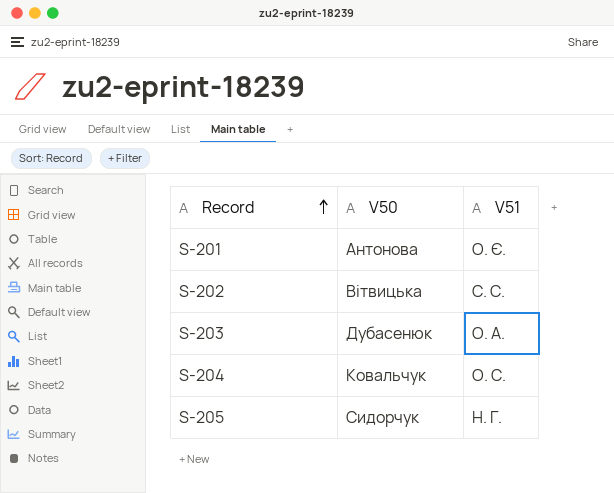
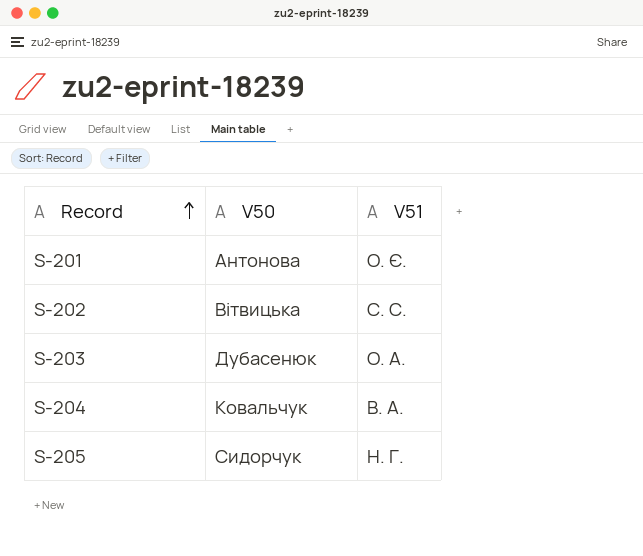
S-204 | V51: О. С. -> В. А.

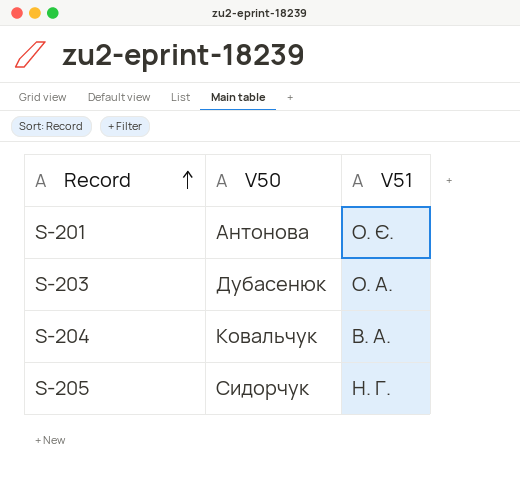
row S-202: Вітвицька | С. С. -> none

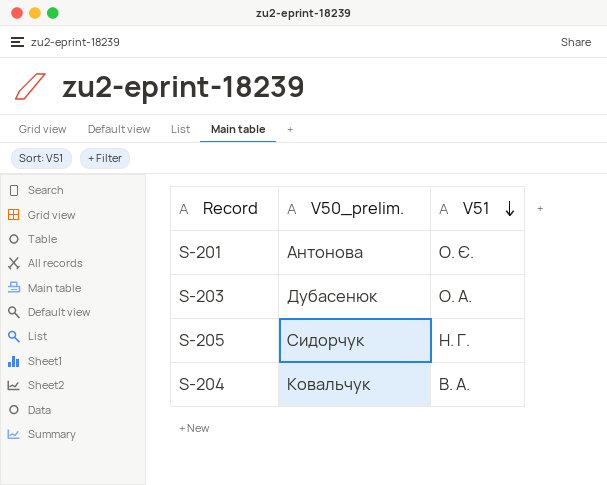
row order: Record ascending -> V51 descending
column name: V50 -> V50_prelim.

